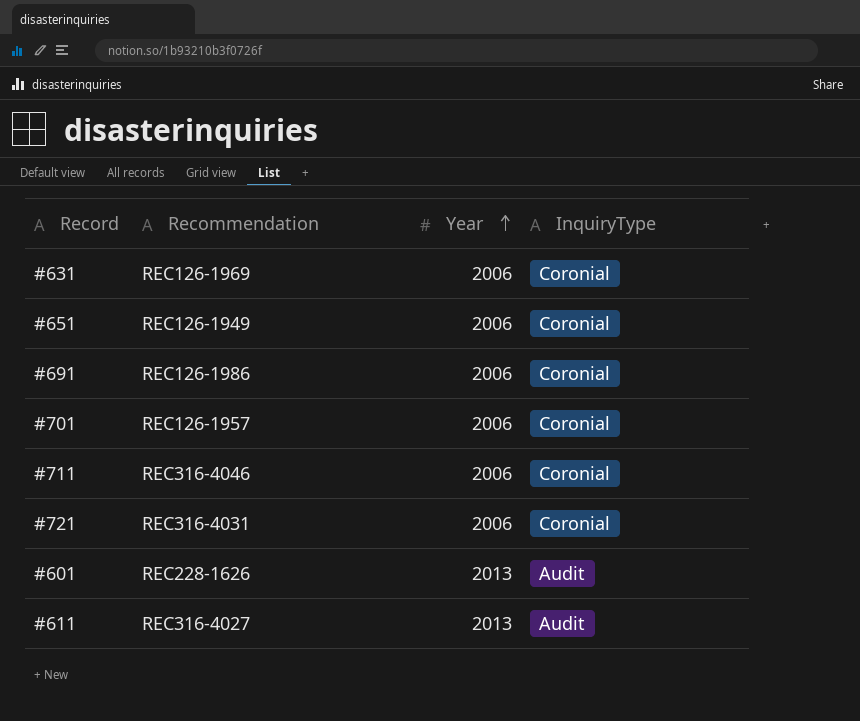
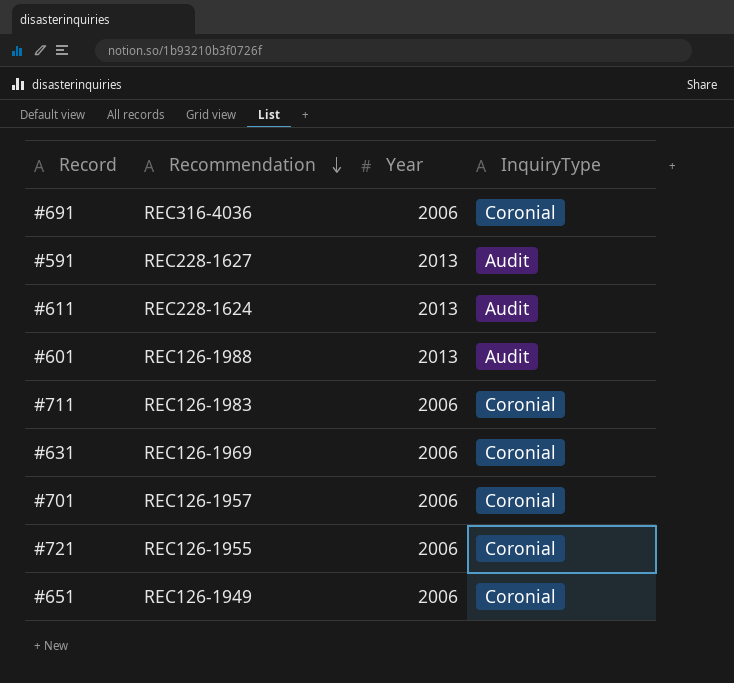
row order: Year ascending -> Recommendation descending
#691 | Recommendation: REC126-1986 -> REC316-4036
row #591: none -> REC228-1627 | 2013 | Audit
#611 | Recommendation: REC316-4027 -> REC228-1624
#601 | Recommendation: REC228-1626 -> REC126-1988
#711 | Recommendation: REC316-4046 -> REC126-1983
#721 | Recommendation: REC316-4031 -> REC126-1955

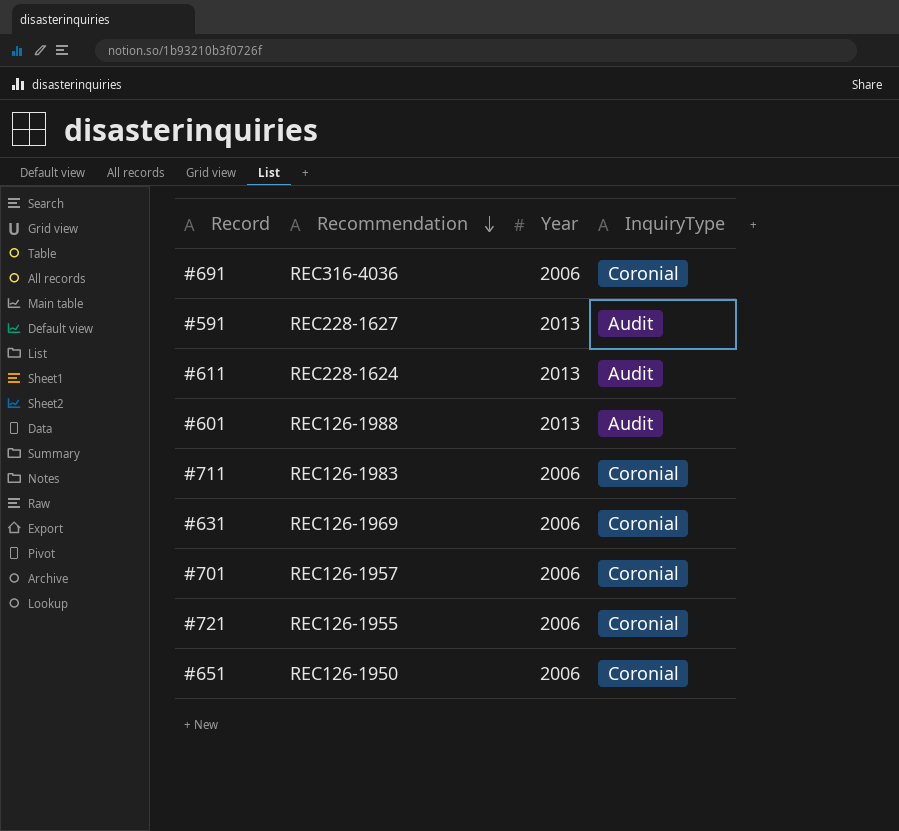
#651 | Recommendation: REC126-1949 -> REC126-1950

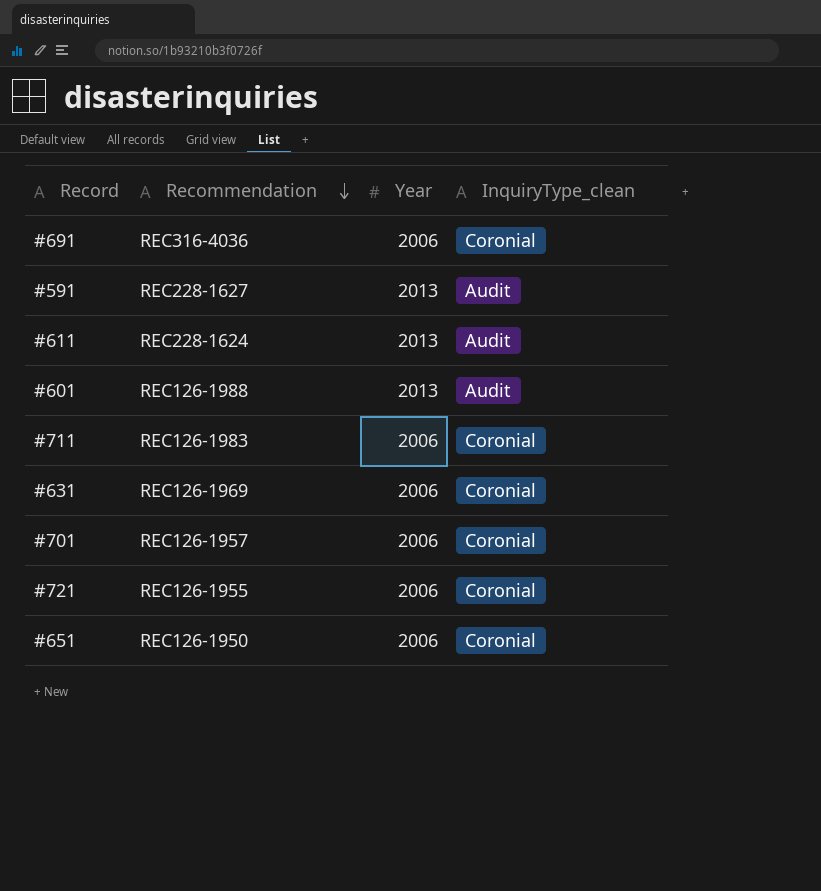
column name: InquiryType -> InquiryType_clean

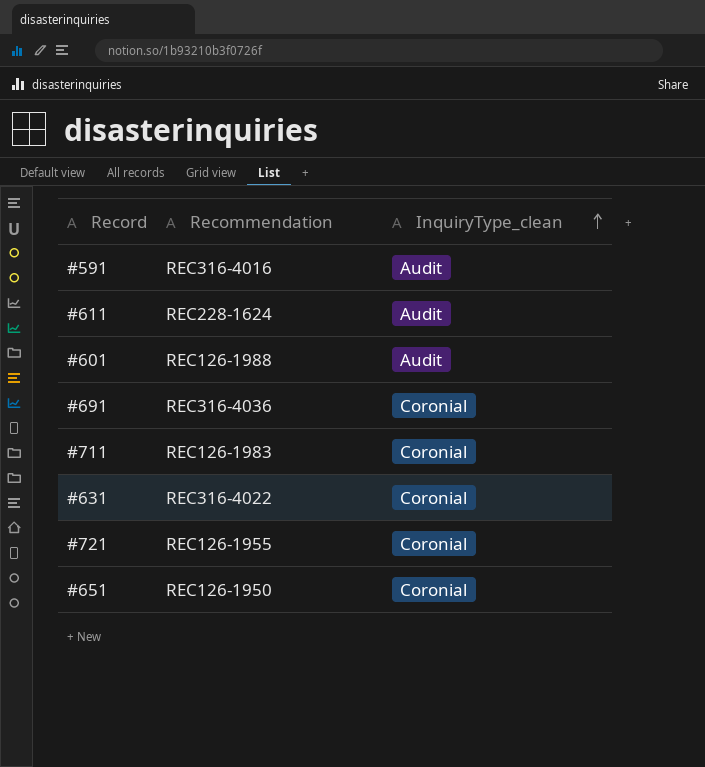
row order: Recommendation descending -> InquiryType_clean ascending
column Year | position: 3 -> none
row #701: REC126-1957 | 2006 | Coronial -> none
#591 | Recommendation: REC228-1627 -> REC316-4016
#631 | Recommendation: REC126-1969 -> REC316-4022

